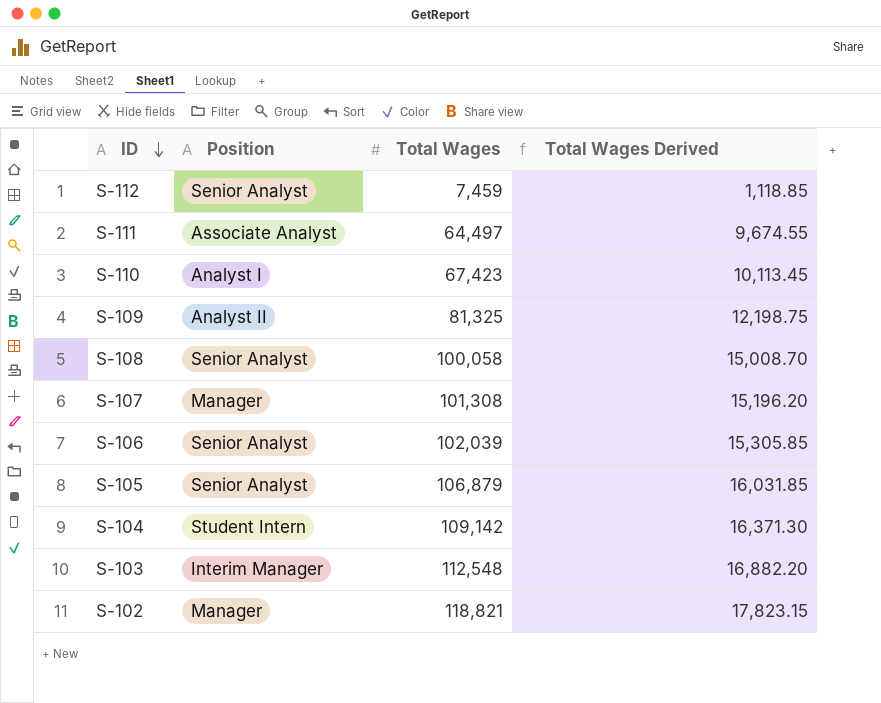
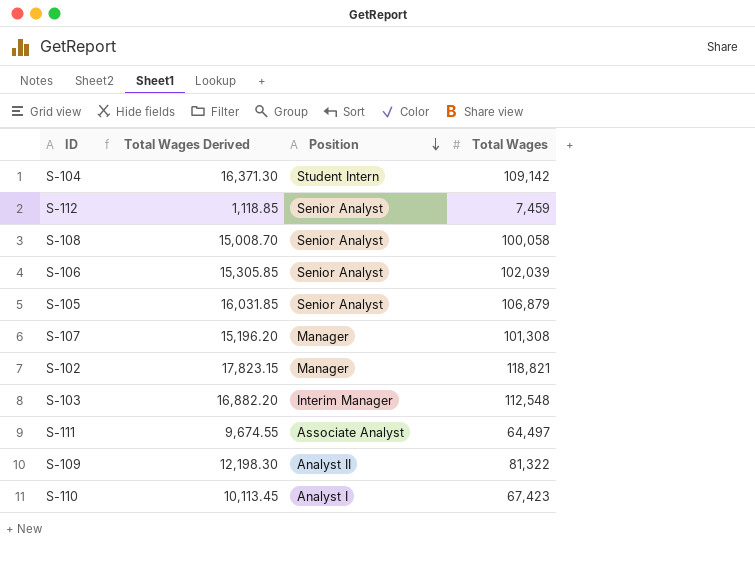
row order: ID descending -> Position descending
column Total Wages Derived | position: 4 -> 2
S-109 | Total Wages Derived: 12,198.75 -> 12,198.30
S-109 | Total Wages: 81,325 -> 81,322

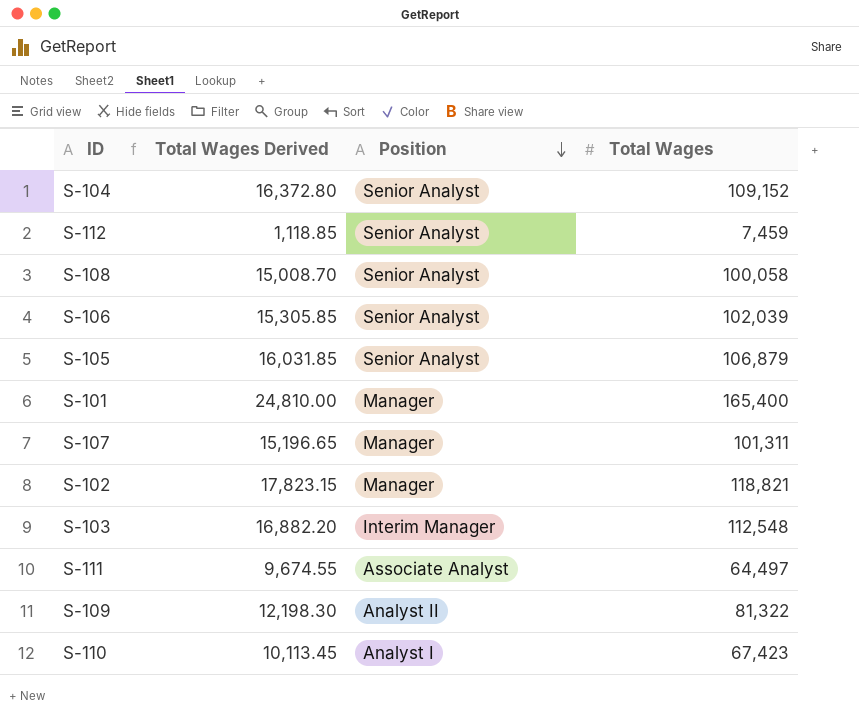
S-104 | Total Wages Derived: 16,371.30 -> 16,372.80
S-104 | Position: Student Intern -> Senior Analyst
S-104 | Total Wages: 109,142 -> 109,152
row S-101: none -> 24,810.00 | Manager | 165,400
S-107 | Total Wages Derived: 15,196.20 -> 15,196.65
S-107 | Total Wages: 101,308 -> 101,311

